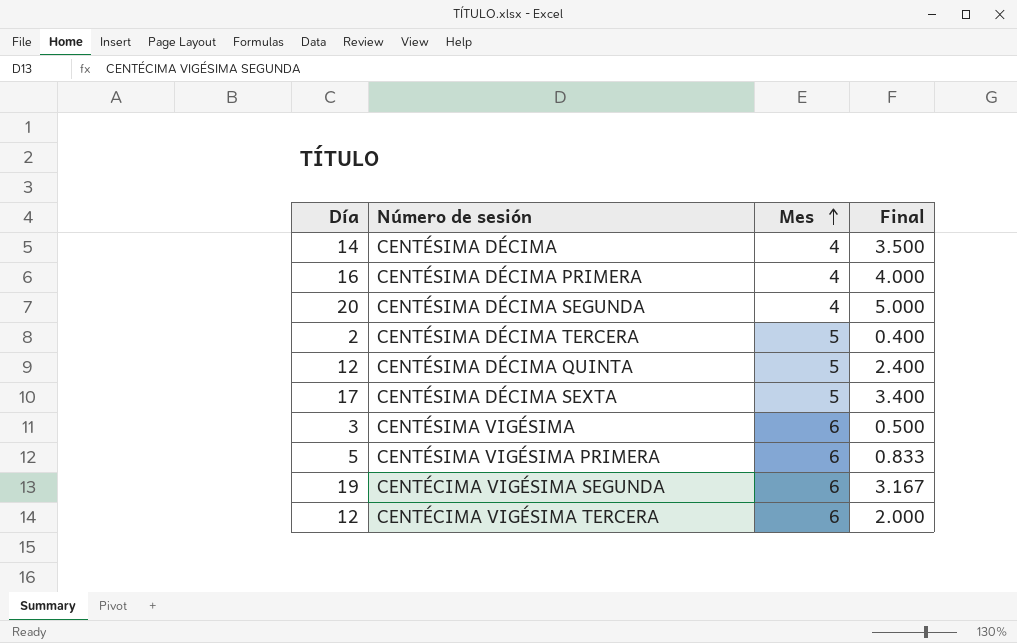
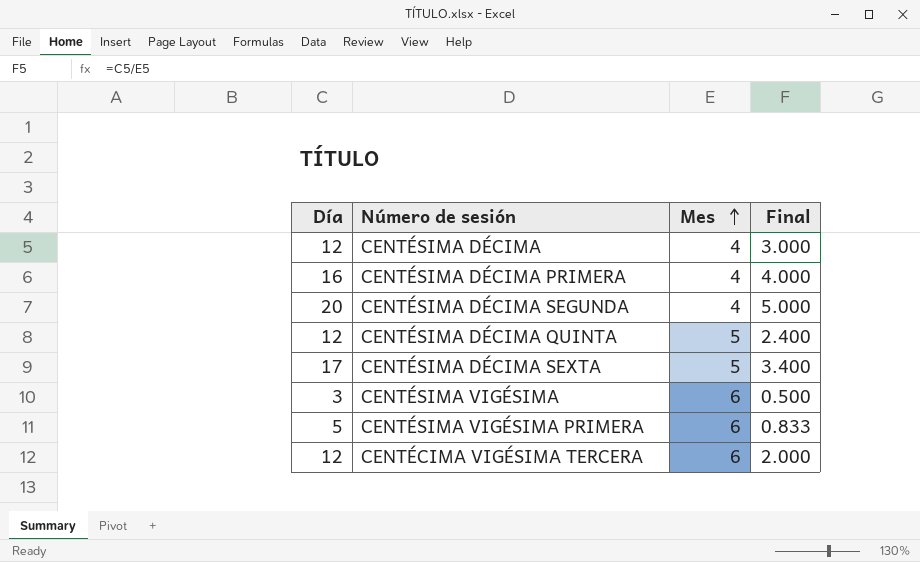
row CENTÉSIMA DÉCIMA TERCERA: 2 | 5 | 0.400 -> none
row CENTÉCIMA VIGÉSIMA SEGUNDA: 19 | 6 | 3.167 -> none
CENTÉSIMA DÉCIMA | Día: 14 -> 12
CENTÉSIMA DÉCIMA | Final: 3.500 -> 3.000

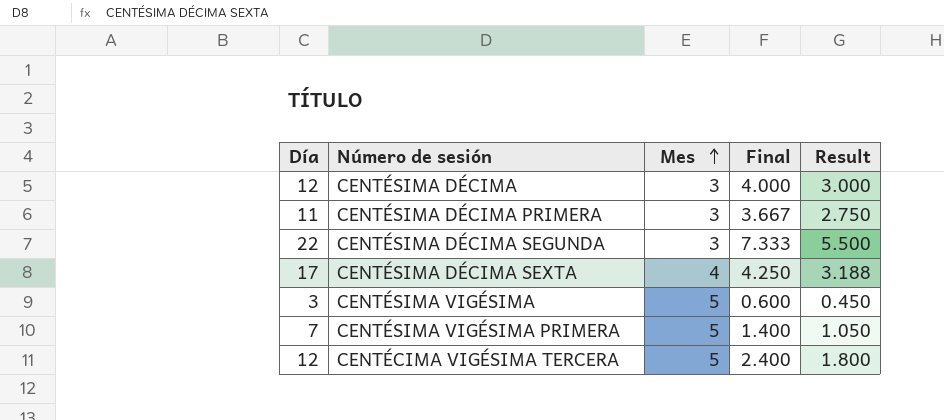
column Result | formula: none -> [Final] * 0.75
row CENTÉSIMA DÉCIMA QUINTA: 12 | 5 | 2.400 -> none
CENTÉSIMA DÉCIMA | Mes: 4 -> 3
CENTÉSIMA DÉCIMA | Final: 3.000 -> 4.000
CENTÉSIMA DÉCIMA PRIMERA | Día: 16 -> 11
CENTÉSIMA DÉCIMA PRIMERA | Mes: 4 -> 3
CENTÉSIMA DÉCIMA PRIMERA | Final: 4.000 -> 3.667
CENTÉSIMA DÉCIMA SEGUNDA | Día: 20 -> 22
CENTÉSIMA DÉCIMA SEGUNDA | Mes: 4 -> 3
CENTÉSIMA DÉCIMA SEGUNDA | Final: 5.000 -> 7.333
CENTÉSIMA DÉCIMA SEXTA | Mes: 5 -> 4
CENTÉSIMA DÉCIMA SEXTA | Final: 3.400 -> 4.250
CENTÉSIMA VIGÉSIMA | Mes: 6 -> 5
CENTÉSIMA VIGÉSIMA | Final: 0.500 -> 0.600
CENTÉSIMA VIGÉSIMA PRIMERA | Día: 5 -> 7
CENTÉSIMA VIGÉSIMA PRIMERA | Mes: 6 -> 5
CENTÉSIMA VIGÉSIMA PRIMERA | Final: 0.833 -> 1.400
CENTÉCIMA VIGÉSIMA TERCERA | Mes: 6 -> 5
CENTÉCIMA VIGÉSIMA TERCERA | Final: 2.000 -> 2.400

